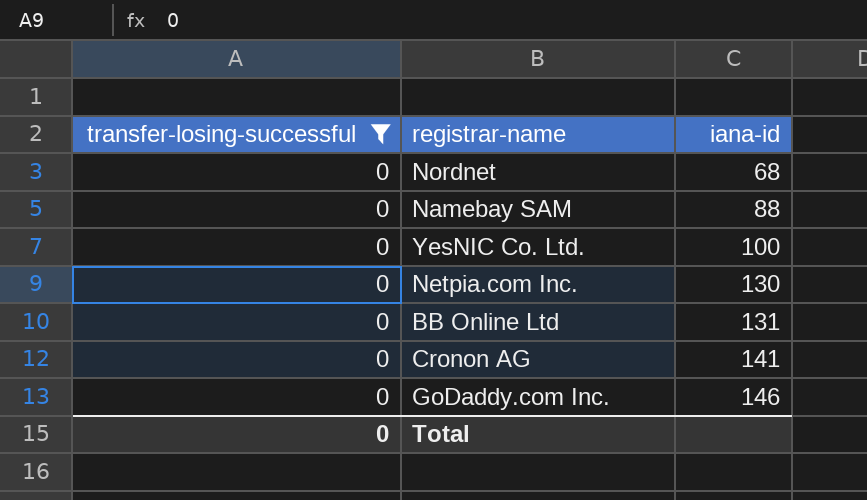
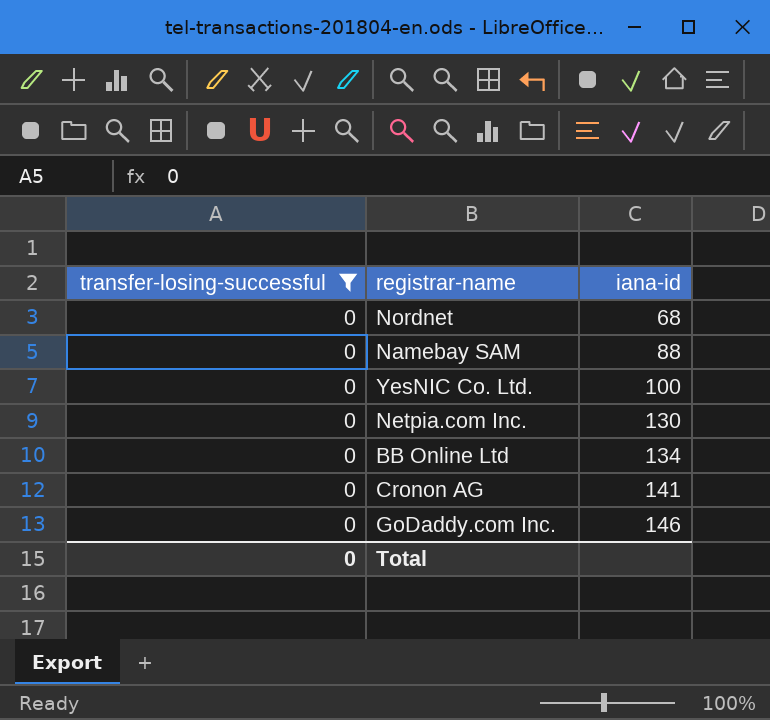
BB Online Ltd | iana-id: 131 -> 134

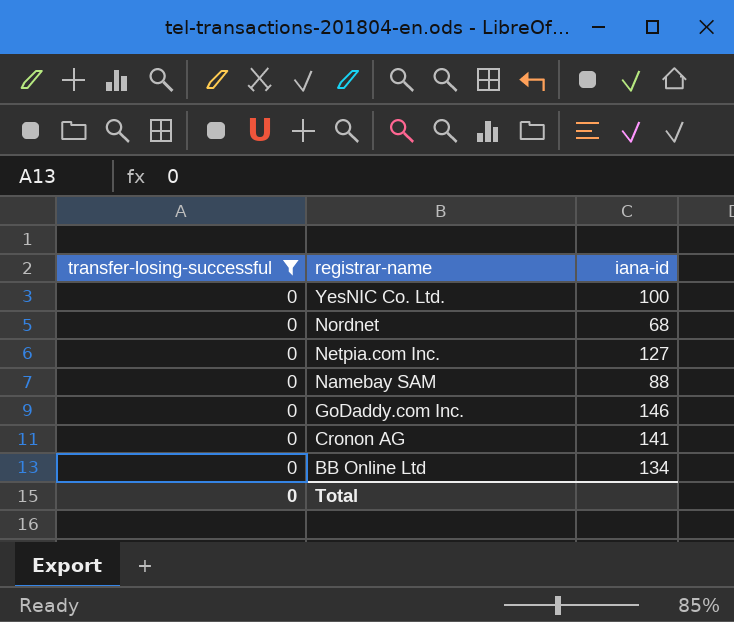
row order: iana-id ascending -> registrar-name descending
Netpia.com Inc. | iana-id: 130 -> 127

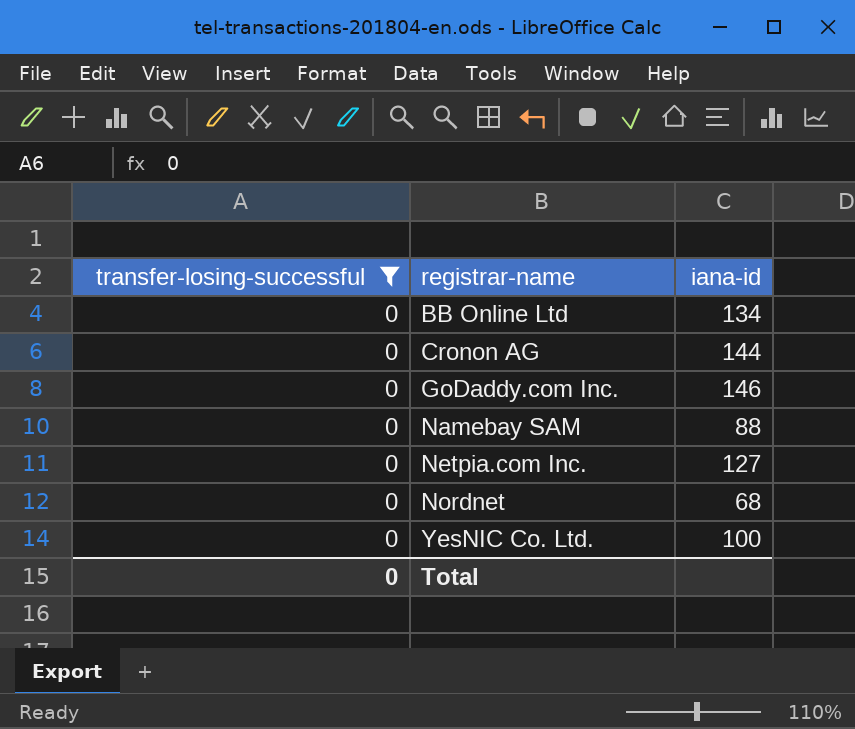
row order: registrar-name descending -> registrar-name ascending
Cronon AG | iana-id: 141 -> 144

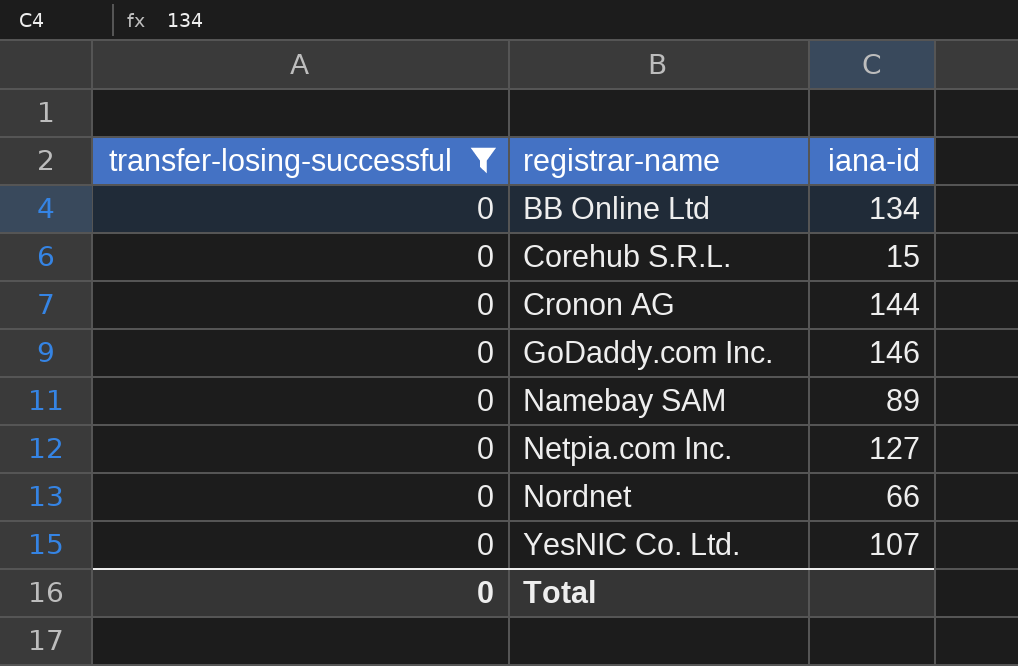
row Corehub S.R.L.: none -> 0 | 15
Namebay SAM | iana-id: 88 -> 89
Nordnet | iana-id: 68 -> 66
YesNIC Co. Ltd. | iana-id: 100 -> 107

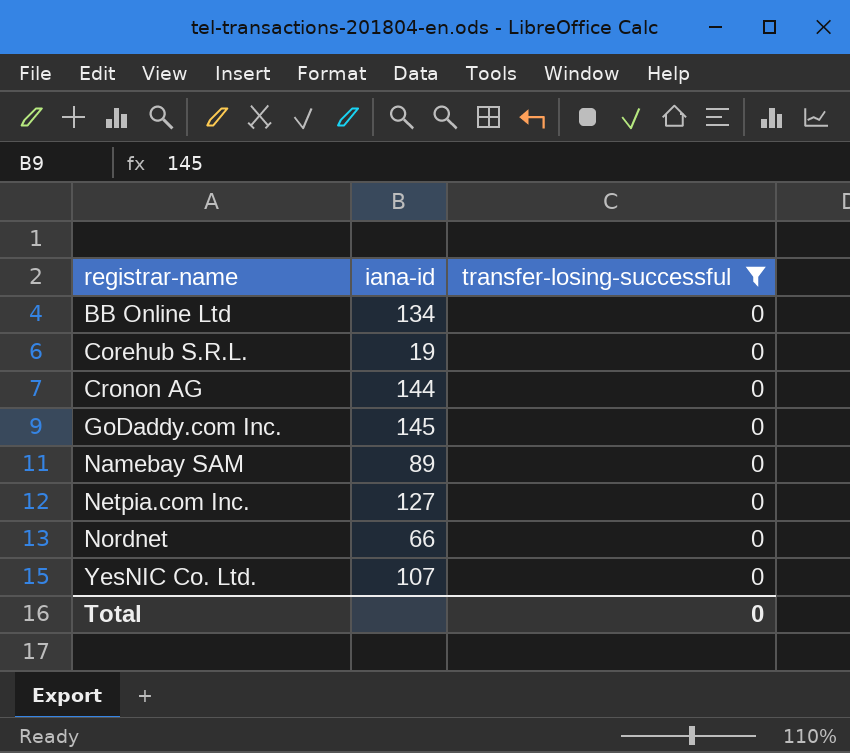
column transfer-losing-successful | position: 1 -> 3
Corehub S.R.L. | iana-id: 15 -> 19
GoDaddy.com Inc. | iana-id: 146 -> 145

